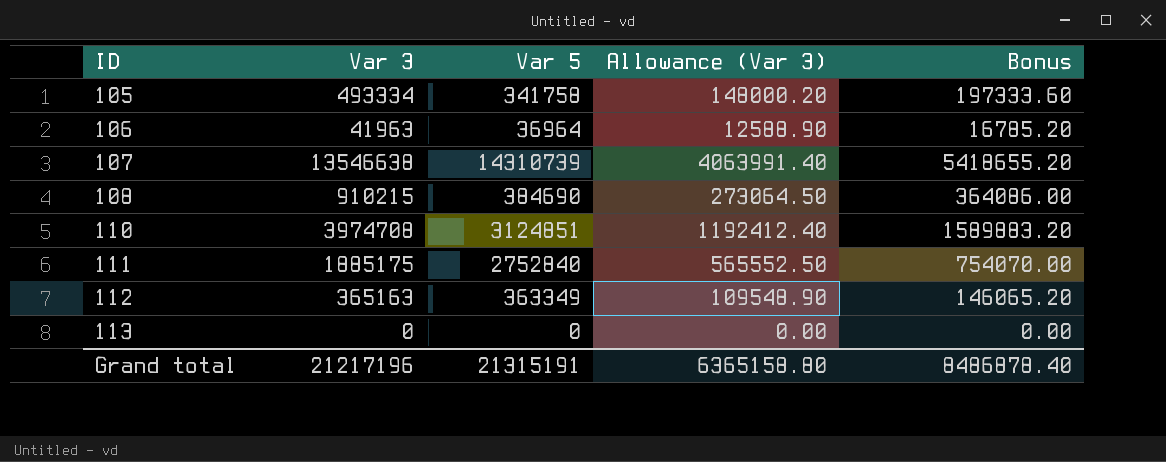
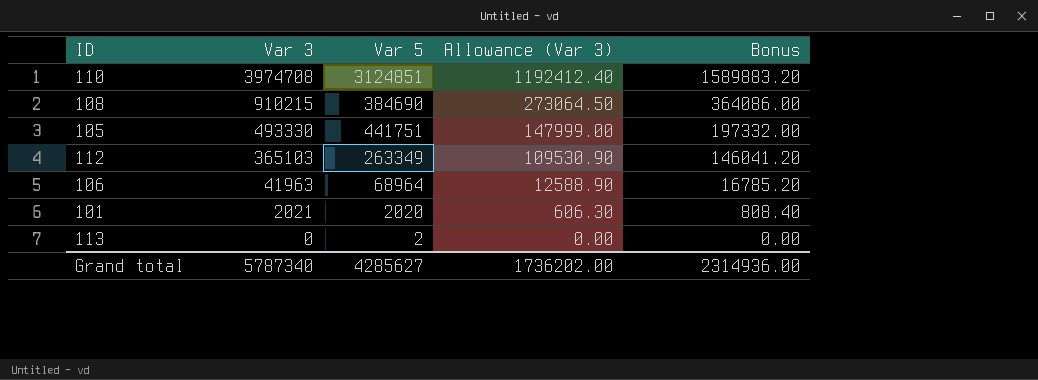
row order: ID ascending -> Var 3 descending
row 107: 13546638 | 14310739 | 4063991.40 | 5418655.20 -> none
row 111: 1885175 | 2752840 | 565552.50 | 754070.00 -> none
105 | Var 3: 493334 -> 493330
105 | Var 5: 341758 -> 441751
105 | Allowance (Var 3): 148000.20 -> 147999.00
105 | Bonus: 197333.60 -> 197332.00
112 | Var 3: 365163 -> 365103
112 | Var 5: 363349 -> 263349
112 | Allowance (Var 3): 109548.90 -> 109530.90
112 | Bonus: 146065.20 -> 146041.20
106 | Var 5: 36964 -> 68964
row 101: none -> 2021 | 2020 | 606.30 | 808.40
113 | Var 5: 0 -> 2
Grand total | Var 3: 21217196 -> 5787340
Grand total | Var 5: 21315191 -> 4285627
Grand total | Allowance (Var 3): 6365158.80 -> 1736202.00
Grand total | Bonus: 8486878.40 -> 2314936.00

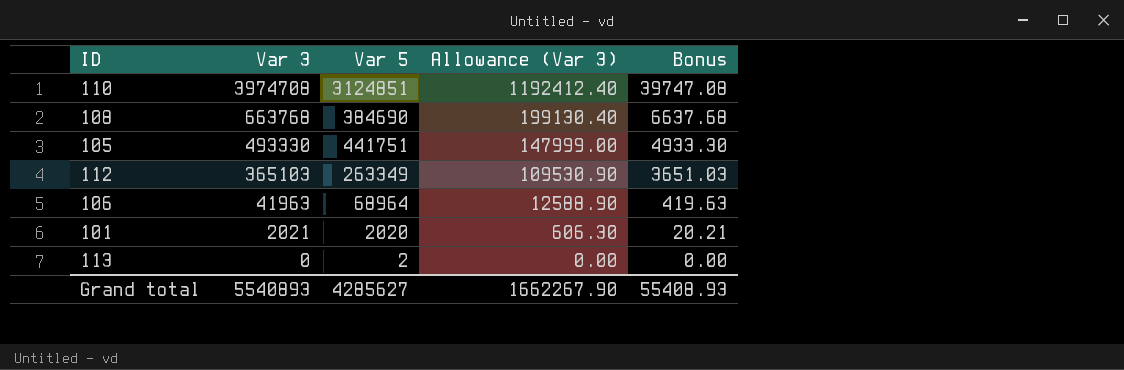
column Bonus | formula: [Var 3] * 0.4 -> [Var 3] * 0.01
108 | Var 3: 910215 -> 663768
108 | Allowance (Var 3): 273064.50 -> 199130.40
Grand total | Var 3: 5787340 -> 5540893
Grand total | Allowance (Var 3): 1736202.00 -> 1662267.90
Grand total | Bonus: 2314936.00 -> 55408.93

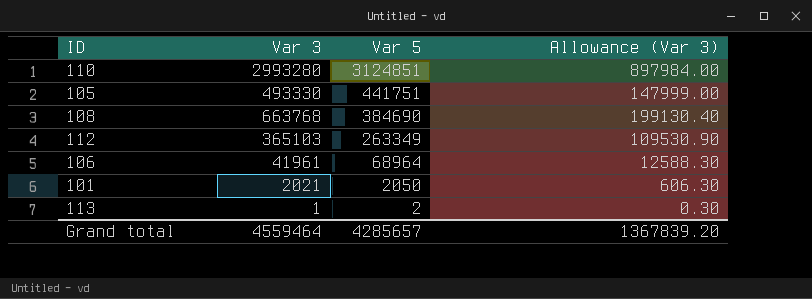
row order: Var 3 descending -> Var 5 descending
column Bonus | formula: [Var 3] * 0.01 -> none
110 | Var 3: 3974708 -> 2993280
110 | Allowance (Var 3): 1192412.40 -> 897984.00
106 | Var 3: 41963 -> 41961
106 | Allowance (Var 3): 12588.90 -> 12588.30
101 | Var 5: 2020 -> 2050
113 | Var 3: 0 -> 1
113 | Allowance (Var 3): 0.00 -> 0.30
Grand total | Var 3: 5540893 -> 4559464
Grand total | Var 5: 4285627 -> 4285657
Grand total | Allowance (Var 3): 1662267.90 -> 1367839.20

